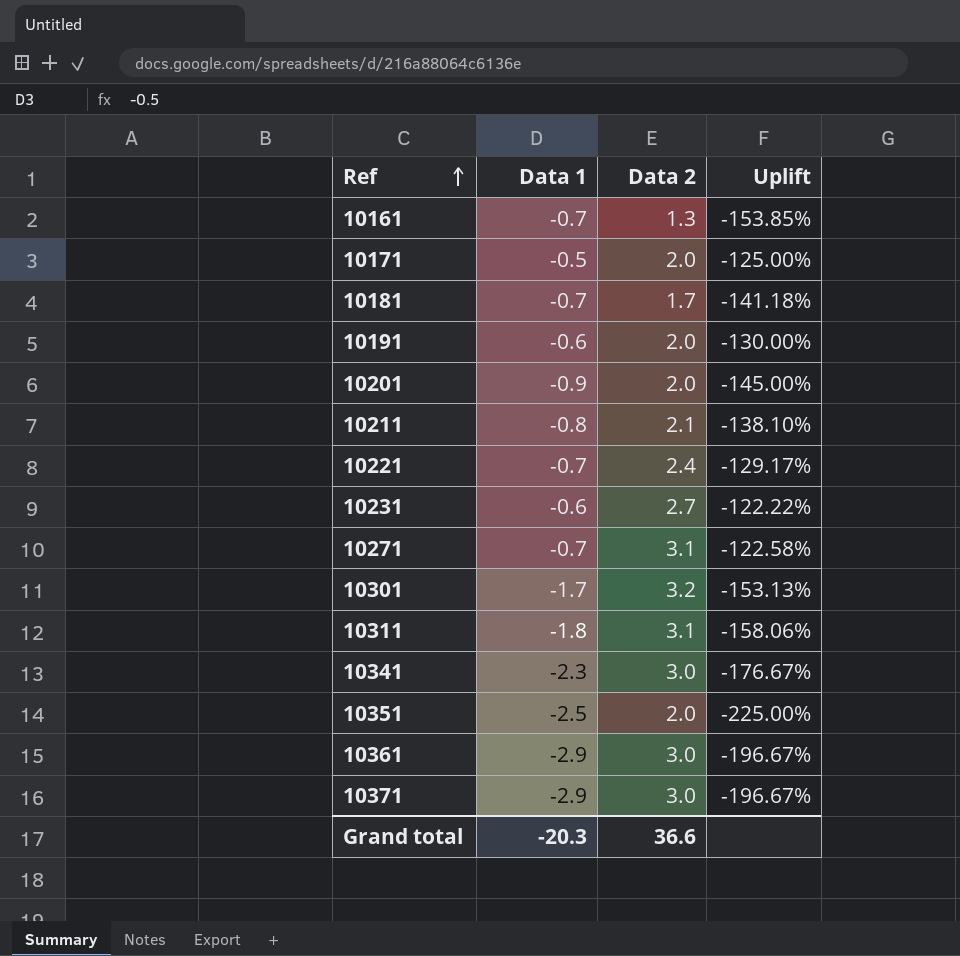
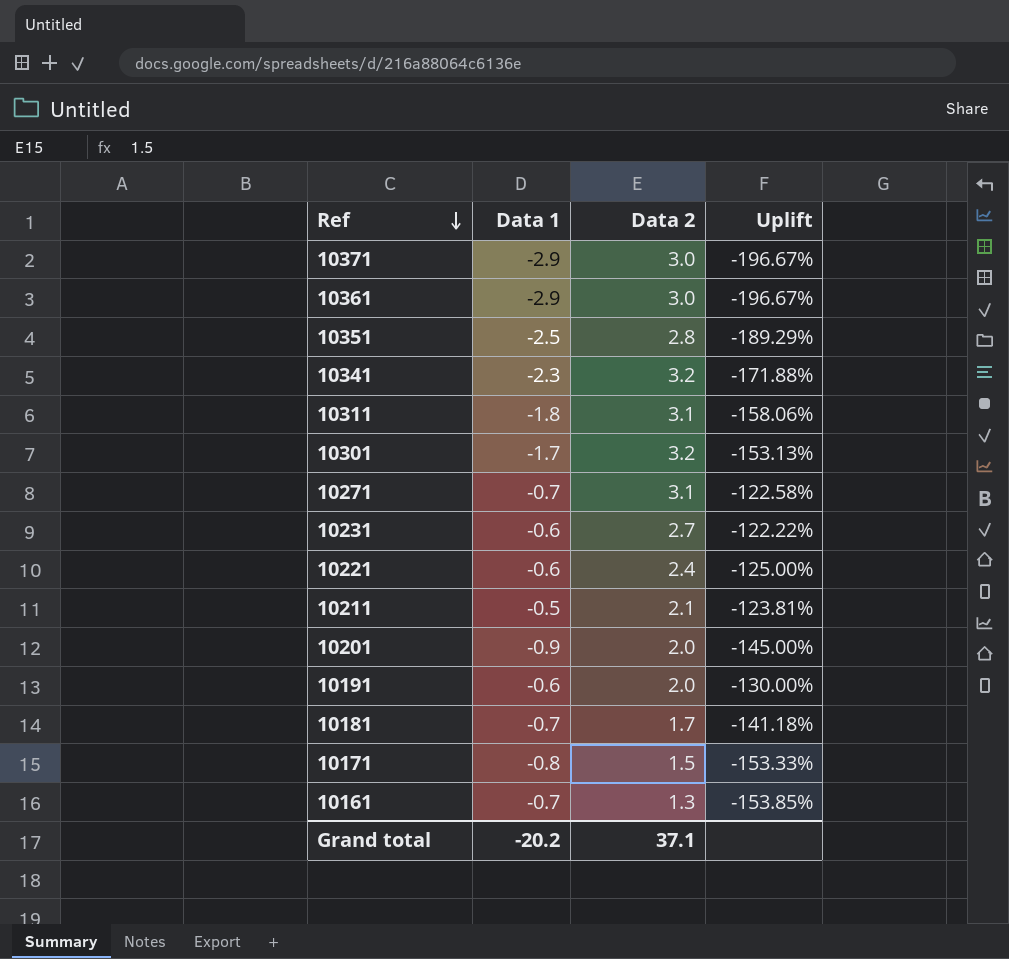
row order: Ref ascending -> Ref descending
10351 | Data 2: 2.0 -> 2.8
10351 | Uplift: -225.00% -> -189.29%
10341 | Data 2: 3.0 -> 3.2
10341 | Uplift: -176.67% -> -171.88%
10221 | Data 1: -0.7 -> -0.6
10221 | Uplift: -129.17% -> -125.00%
10211 | Data 1: -0.8 -> -0.5
10211 | Uplift: -138.10% -> -123.81%
10171 | Data 1: -0.5 -> -0.8
10171 | Data 2: 2.0 -> 1.5
10171 | Uplift: -125.00% -> -153.33%
Grand total | Data 1: -20.3 -> -20.2
Grand total | Data 2: 36.6 -> 37.1

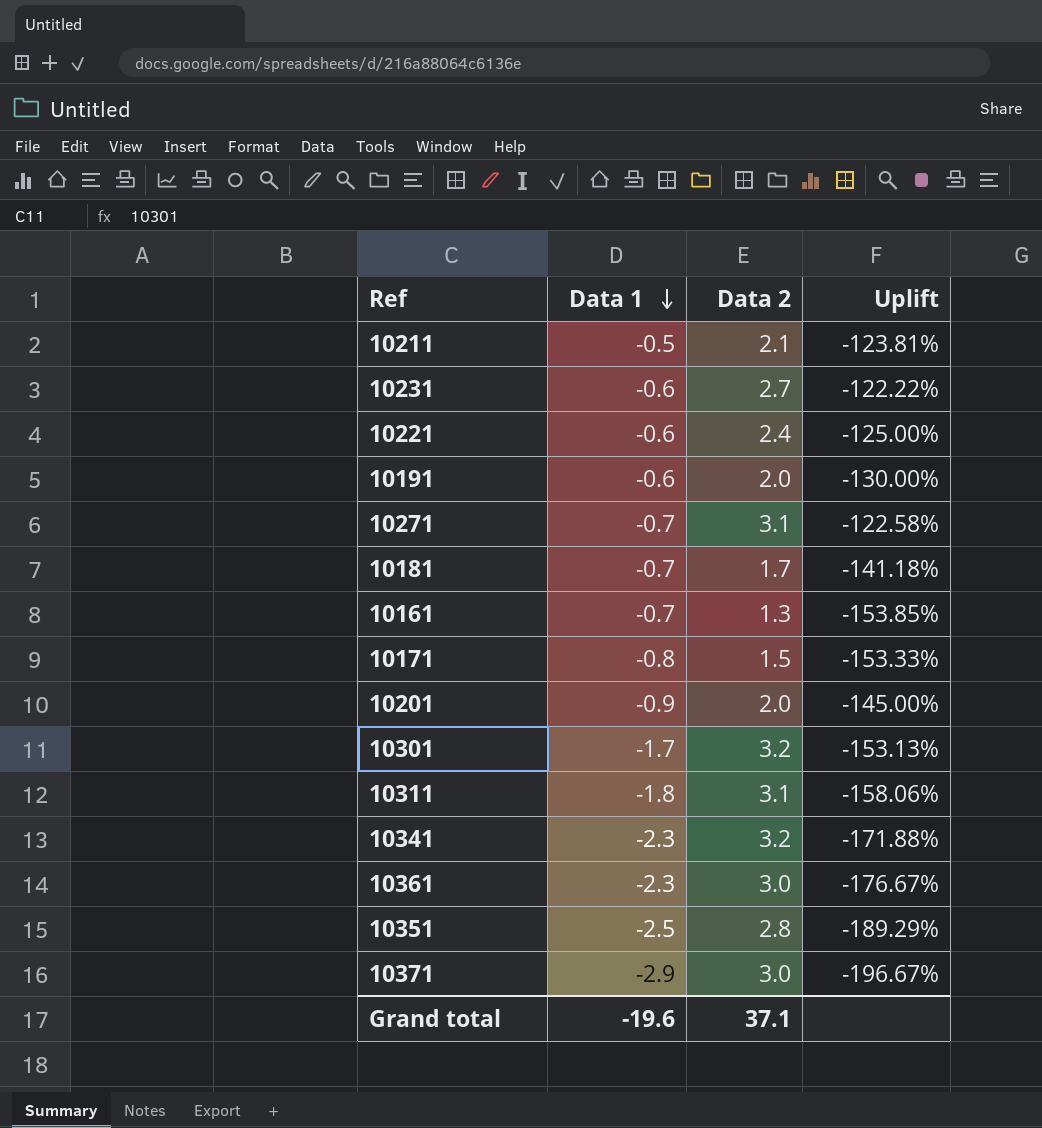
row order: Ref descending -> Data 1 descending
10361 | Data 1: -2.9 -> -2.3
10361 | Uplift: -196.67% -> -176.67%
Grand total | Data 1: -20.2 -> -19.6

